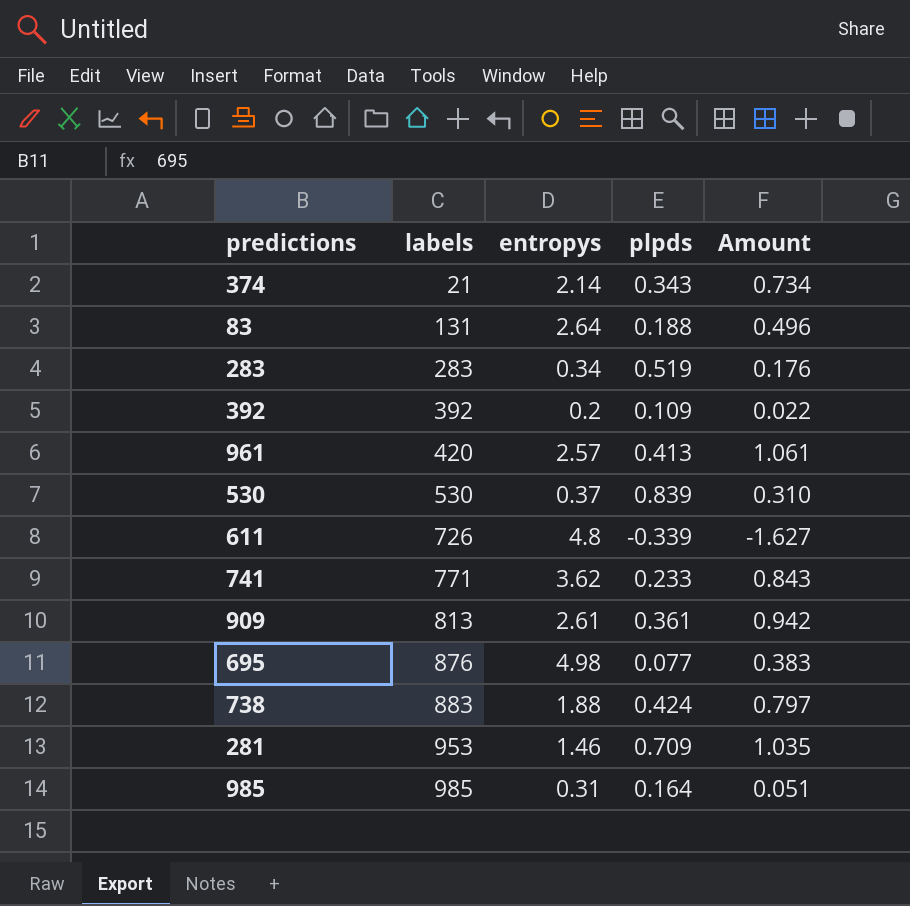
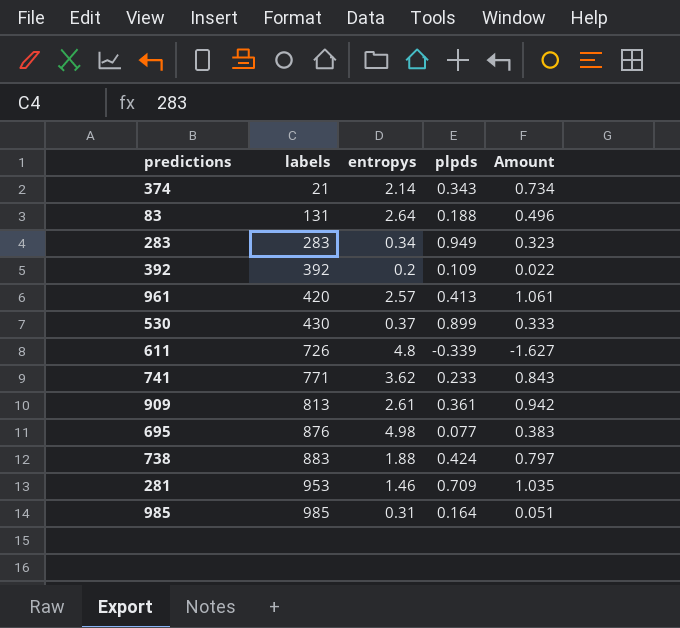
283 | plpds: 0.519 -> 0.949
283 | Amount: 0.176 -> 0.323
530 | labels: 530 -> 430
530 | plpds: 0.839 -> 0.899
530 | Amount: 0.310 -> 0.333

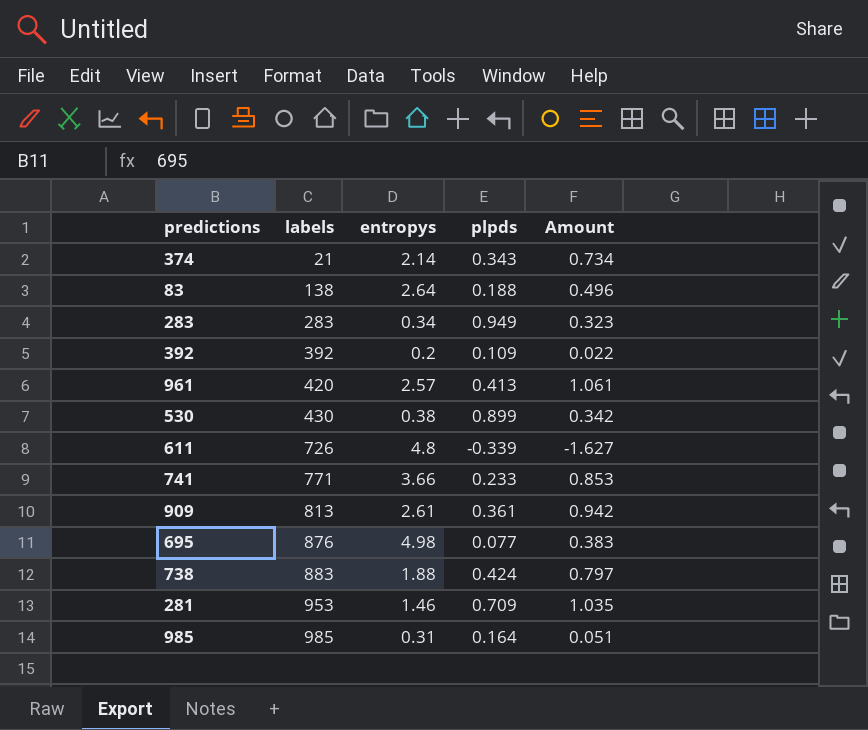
83 | labels: 131 -> 138
530 | entropys: 0.37 -> 0.38
530 | Amount: 0.333 -> 0.342
741 | entropys: 3.62 -> 3.66
741 | Amount: 0.843 -> 0.853

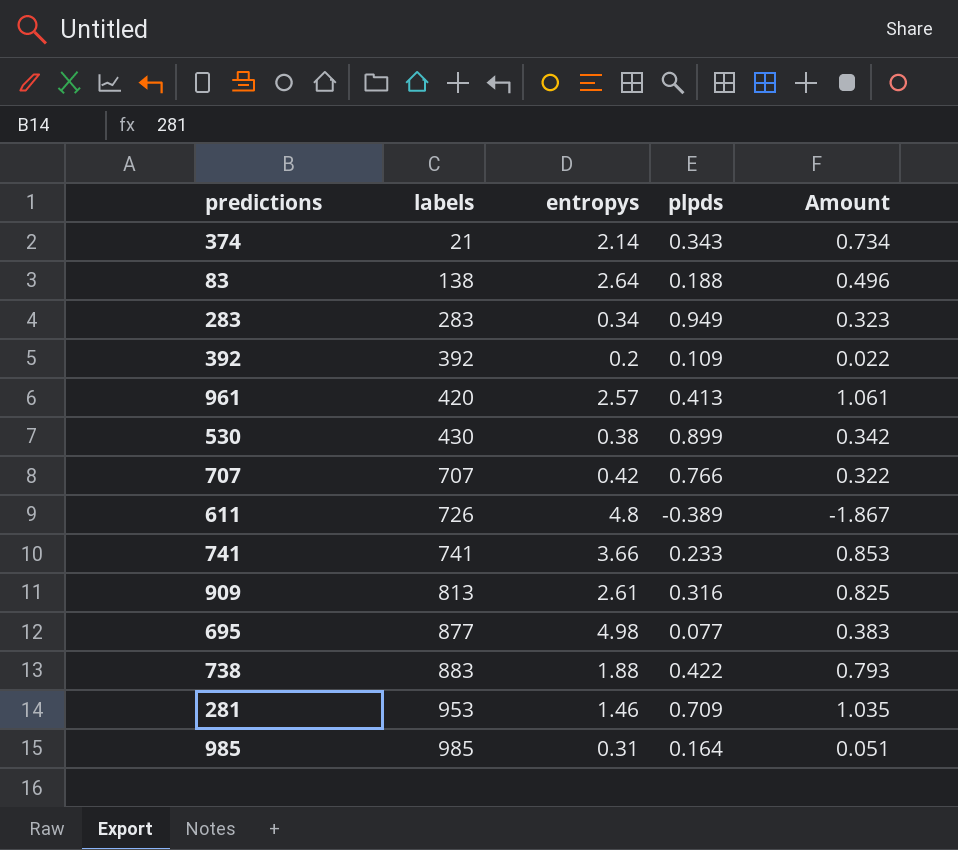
row 707: none -> 707 | 0.42 | 0.766 | 0.322
611 | plpds: -0.339 -> -0.389
611 | Amount: -1.627 -> -1.867
741 | labels: 771 -> 741
909 | plpds: 0.361 -> 0.316
909 | Amount: 0.942 -> 0.825
695 | labels: 876 -> 877
738 | plpds: 0.424 -> 0.422
738 | Amount: 0.797 -> 0.793

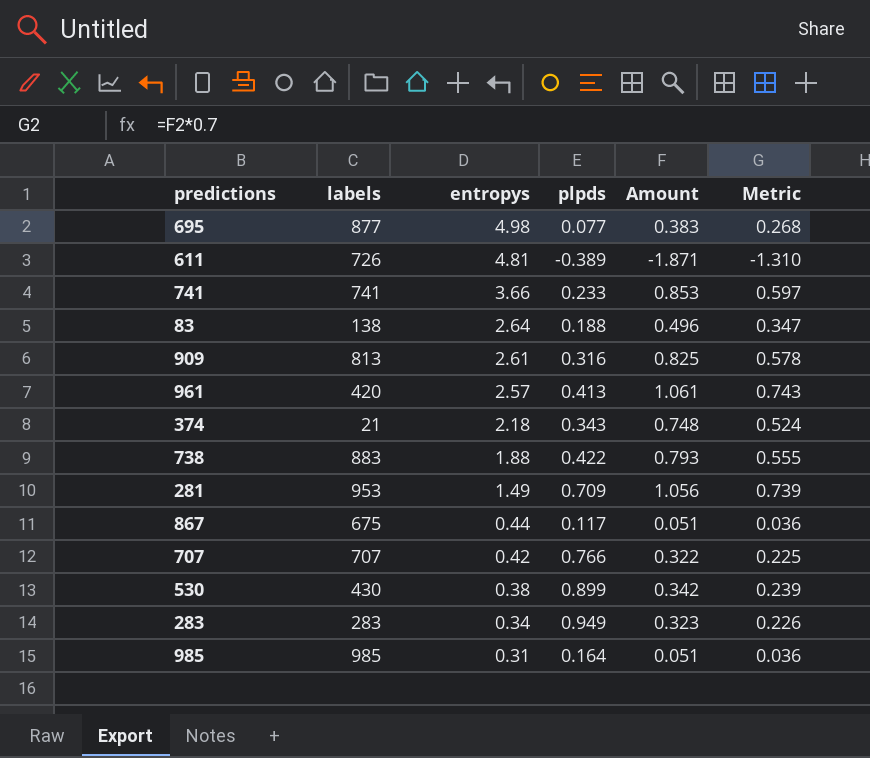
row order: labels ascending -> entropys descending
column Metric | formula: none -> [Amount] * 0.7
row 392: 392 | 0.2 | 0.109 | 0.022 -> none
611 | entropys: 4.8 -> 4.81
611 | Amount: -1.867 -> -1.871
374 | entropys: 2.14 -> 2.18
374 | Amount: 0.734 -> 0.748
281 | entropys: 1.46 -> 1.49
281 | Amount: 1.035 -> 1.056
row 867: none -> 675 | 0.44 | 0.117 | 0.051 | 0.036

